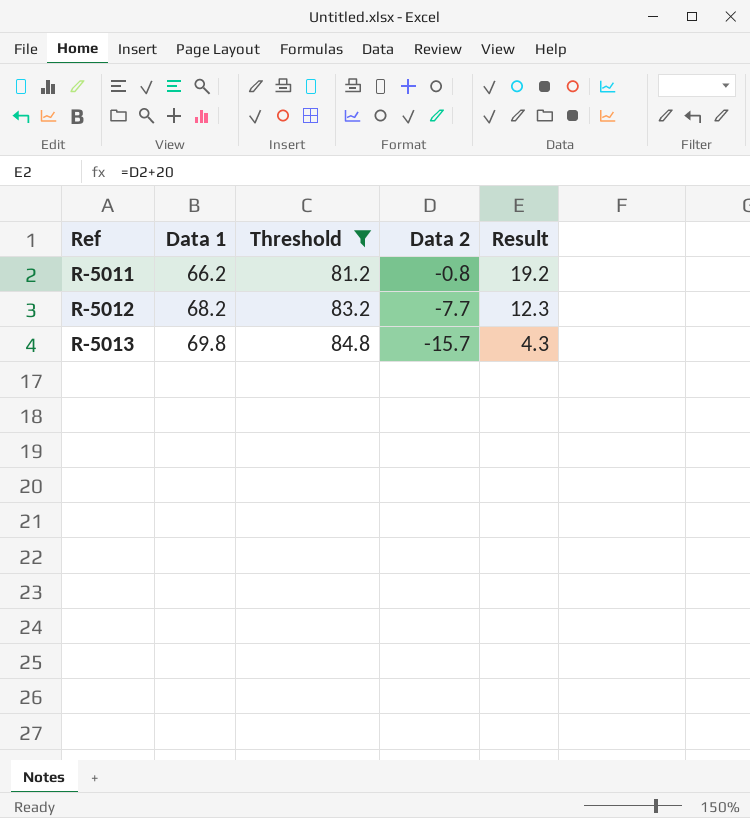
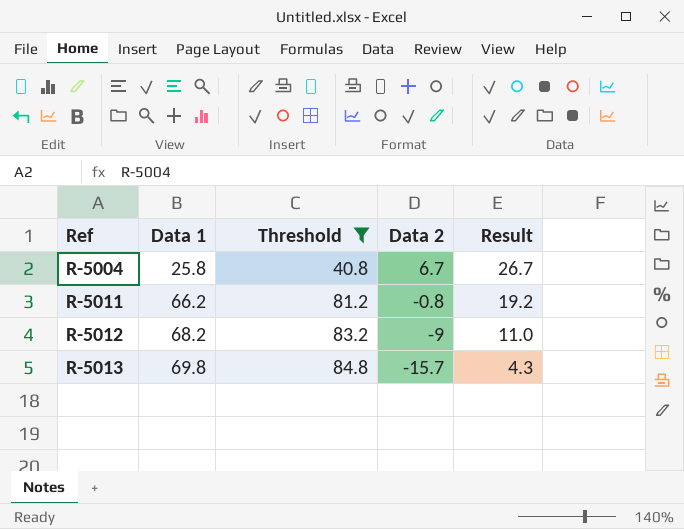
row R-5004: none -> 25.8 | 40.8 | 6.7 | 26.7
R-5012 | Data 2: -7.7 -> -9
R-5012 | Result: 12.3 -> 11.0

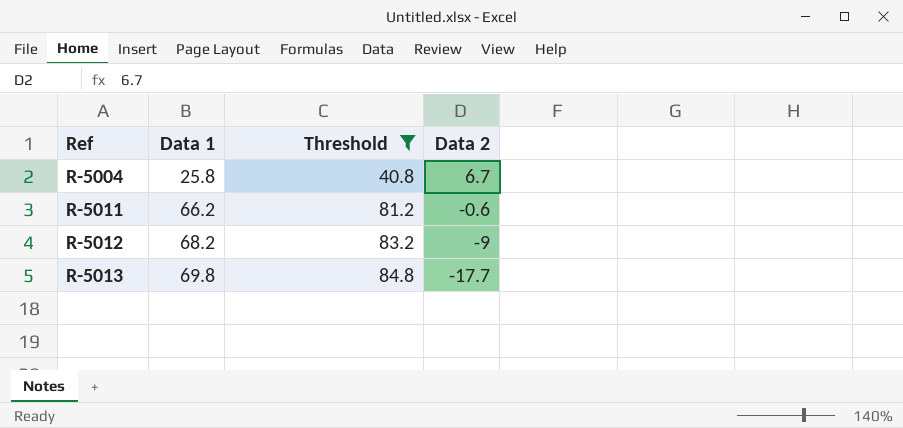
column Result | formula: [Data 2] + 20 -> none
R-5011 | Data 2: -0.8 -> -0.6
R-5013 | Data 2: -15.7 -> -17.7

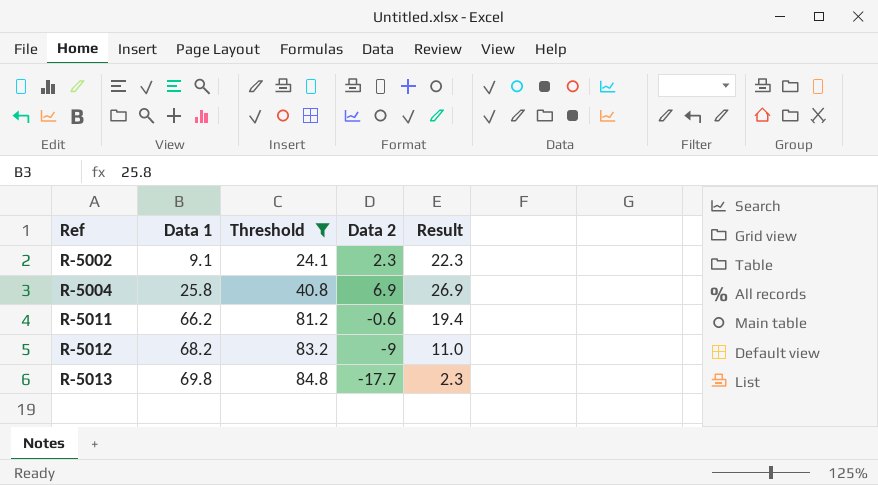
column Result | formula: none -> [Data 2] + 20
row R-5002: none -> 9.1 | 24.1 | 2.3 | 22.3
R-5004 | Data 2: 6.7 -> 6.9

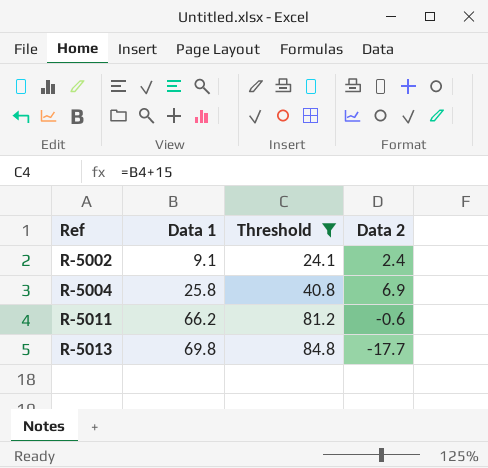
column Result | formula: [Data 2] + 20 -> none
row R-5012: 68.2 | 83.2 | -9 | 11.0 -> none
R-5002 | Data 2: 2.3 -> 2.4

